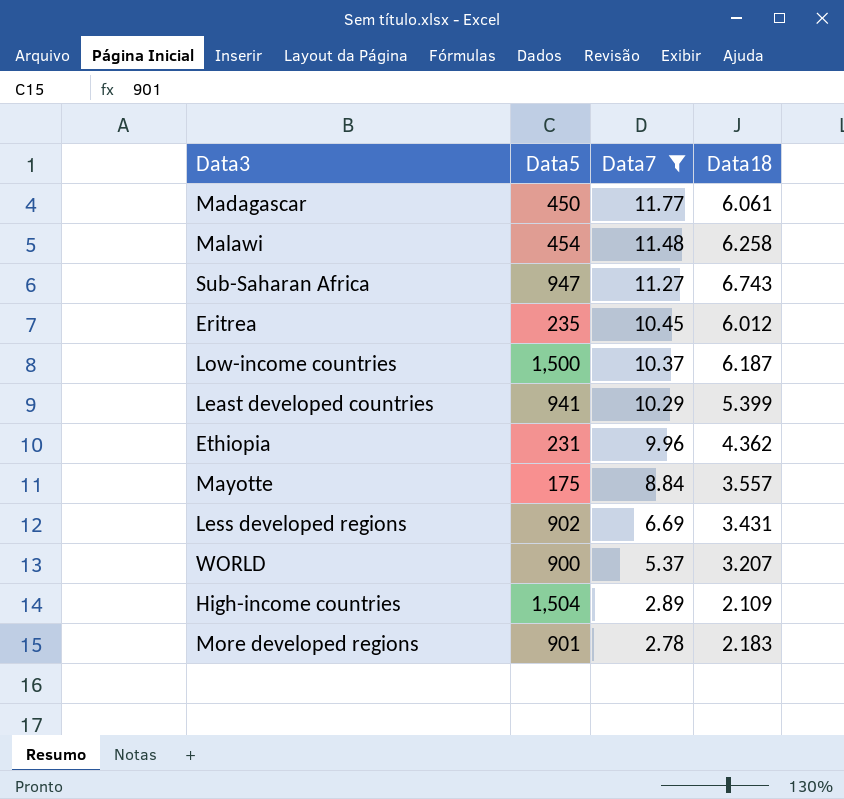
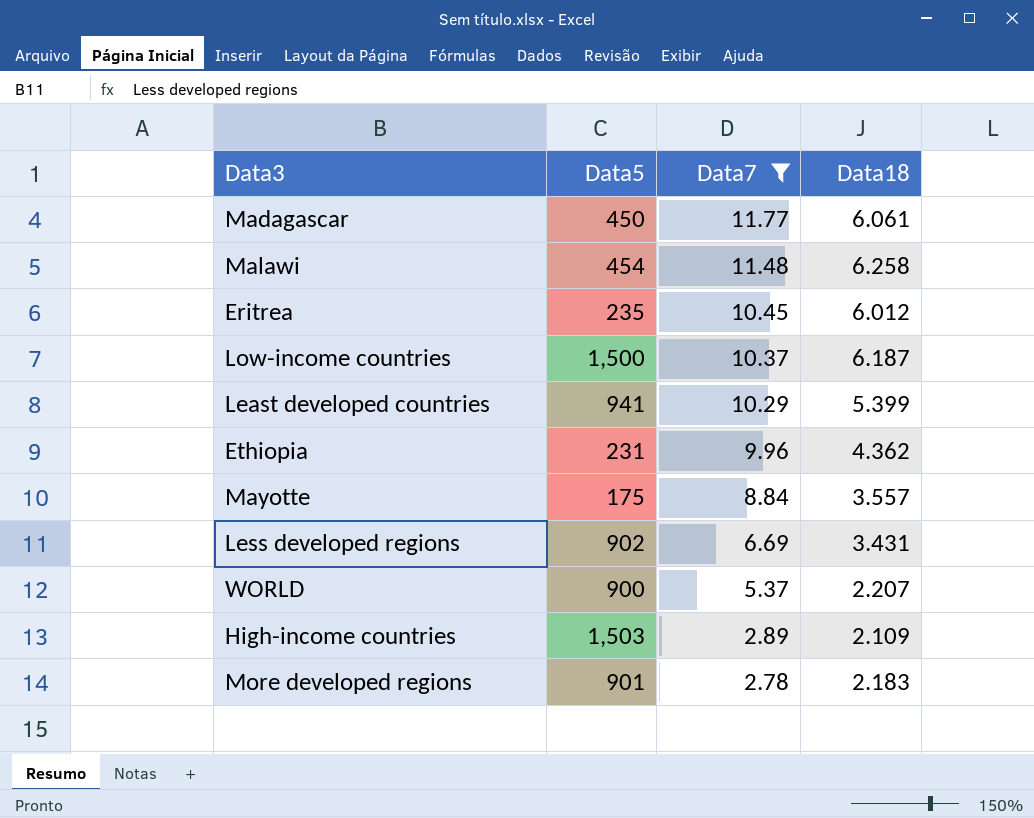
row Sub-Saharan Africa: 947 | 11.27 | 6.743 -> none
WORLD | Data18: 3.207 -> 2.207
High-income countries | Data5: 1,504 -> 1,503

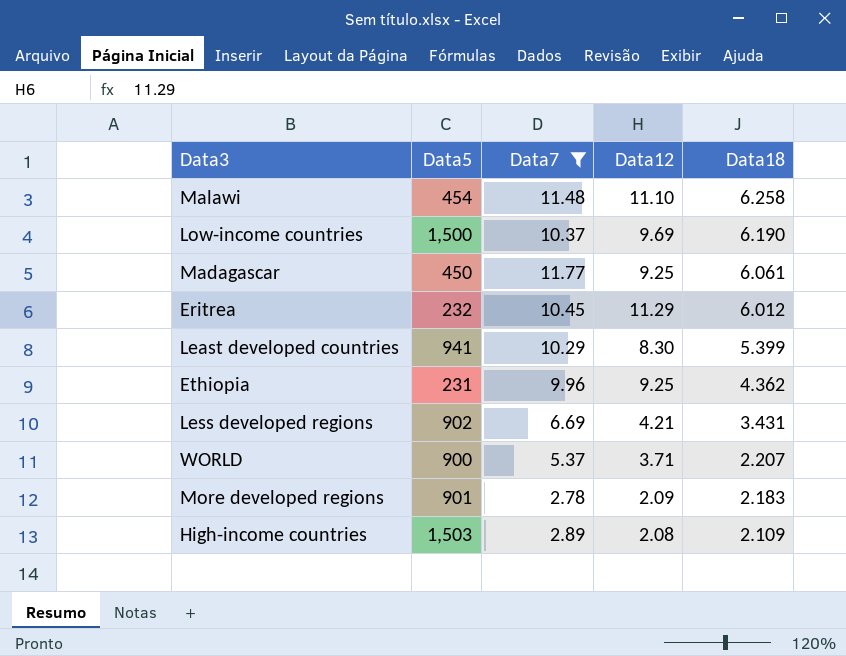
row order: Data7 descending -> Data18 descending
column Data12 | position: none -> 4
row Mayotte: 175 | 8.84 | 3.557 -> none
Low-income countries | Data18: 6.187 -> 6.190
Eritrea | Data5: 235 -> 232

